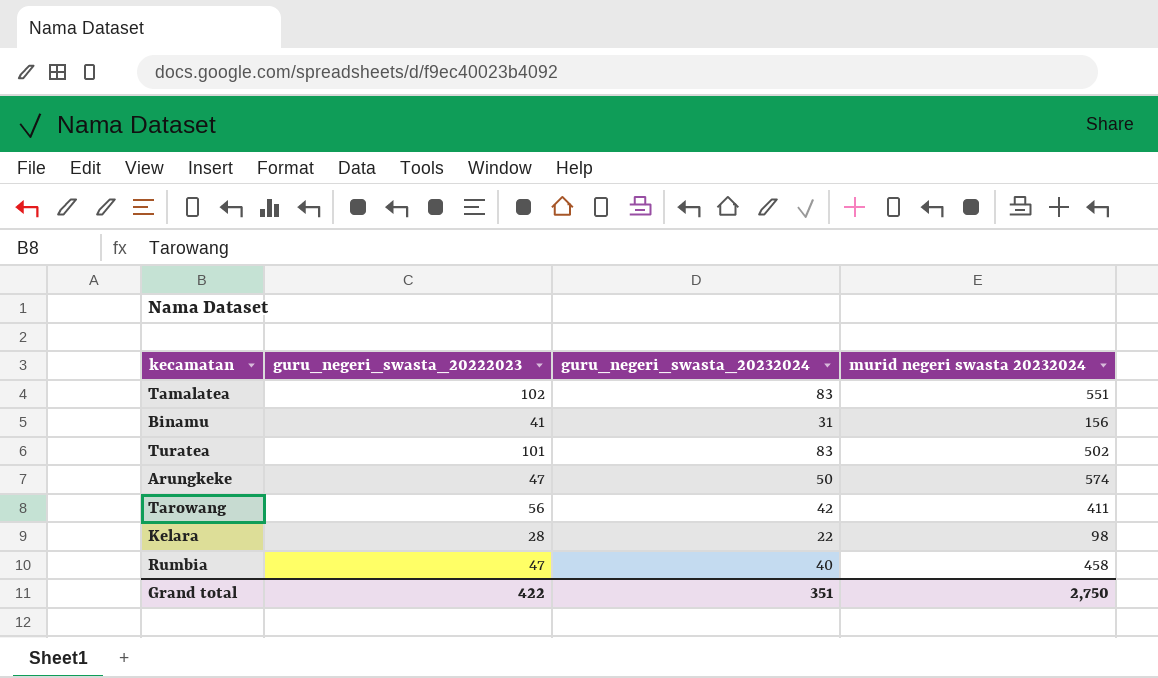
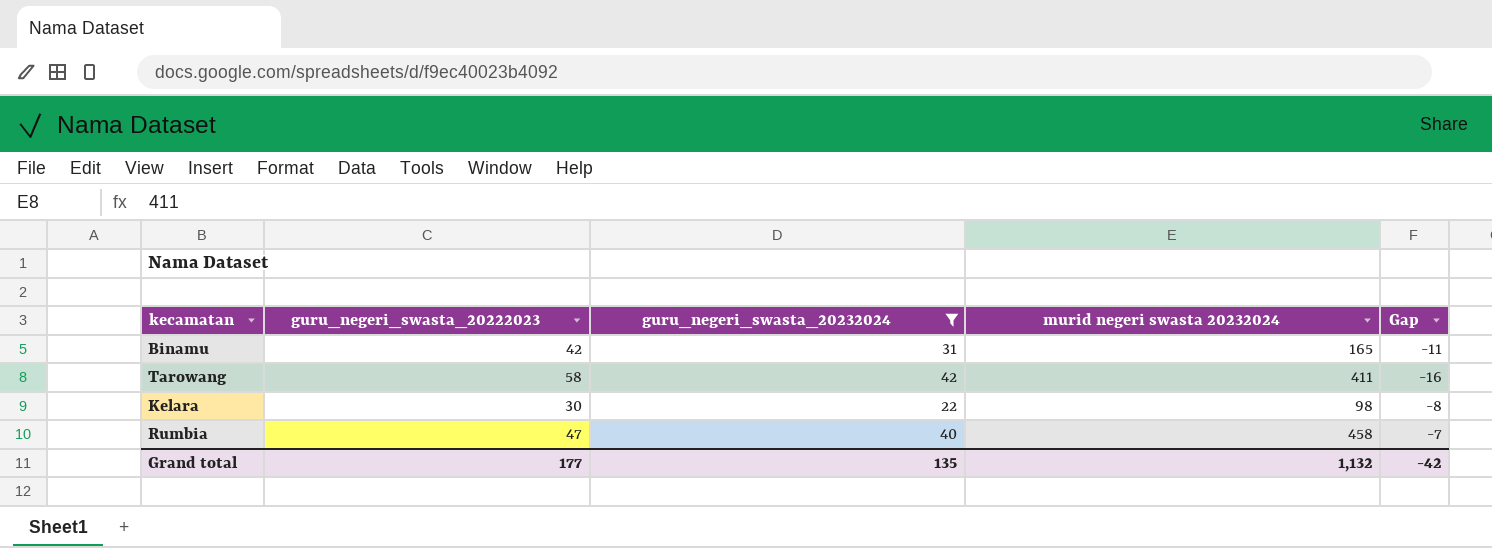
filter: none -> guru_negeri_swasta_20232024 <= 42
column Gap | formula: none -> [guru_negeri_swasta_20232024] - [guru_negeri_swasta_20222023]
Binamu | guru_negeri_swasta_20222023: 41 -> 42
Binamu | murid negeri swasta 20232024: 156 -> 165
Tarowang | guru_negeri_swasta_20222023: 56 -> 58
Kelara | guru_negeri_swasta_20222023: 28 -> 30
Grand total | guru_negeri_swasta_20222023: 422 -> 177
Grand total | guru_negeri_swasta_20232024: 351 -> 135
Grand total | murid negeri swasta 20232024: 2,750 -> 1,132

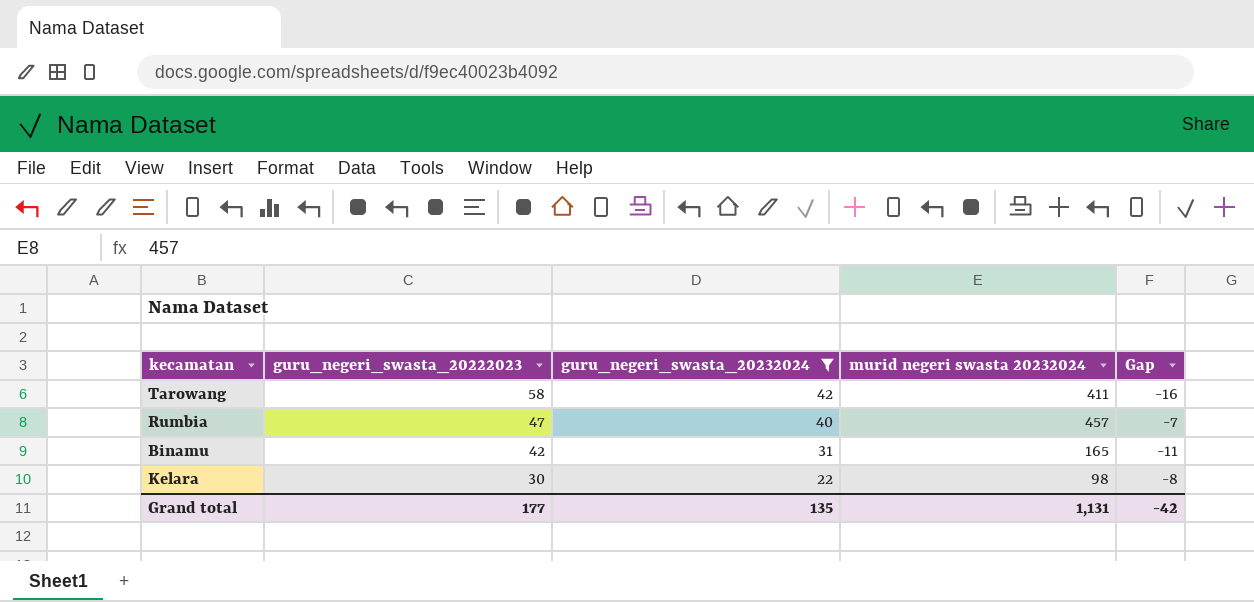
row order: none -> guru_negeri_swasta_20222023 descending
Rumbia | murid negeri swasta 20232024: 458 -> 457
Grand total | murid negeri swasta 20232024: 1,132 -> 1,131

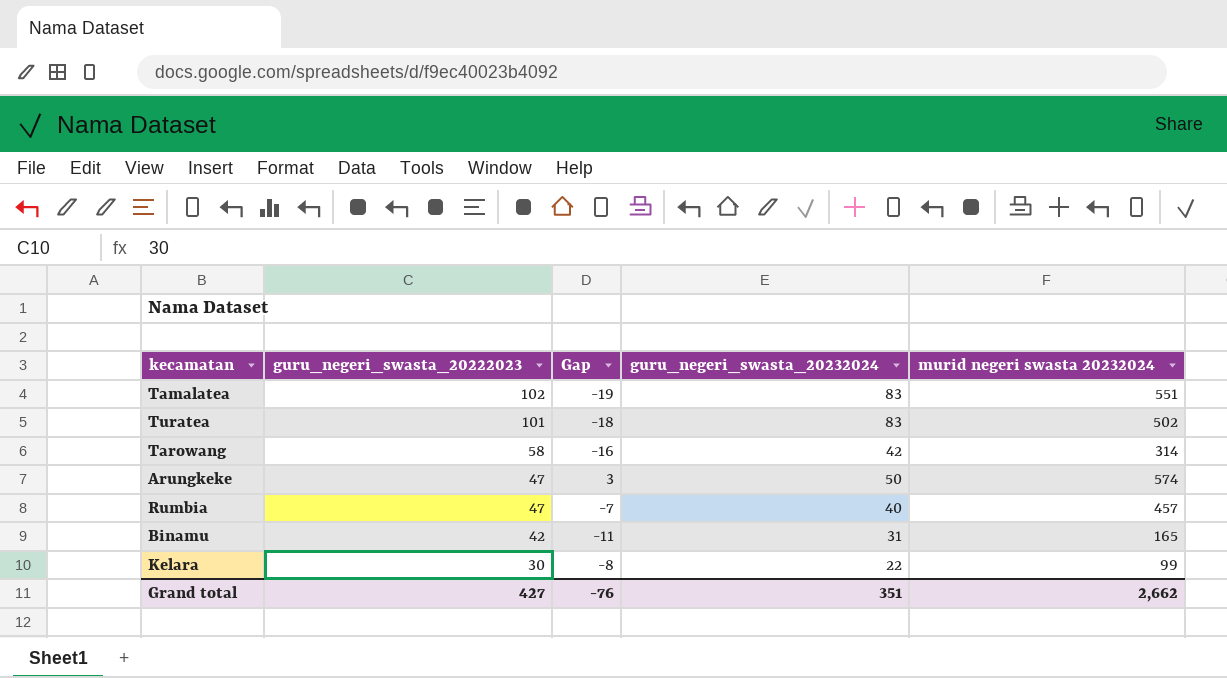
filter: guru_negeri_swasta_20232024 <= 42 -> none
column Gap | position: 5 -> 3
Tarowang | murid negeri swasta 20232024: 411 -> 314
Kelara | murid negeri swasta 20232024: 98 -> 99
Grand total | guru_negeri_swasta_20222023: 177 -> 427
Grand total | Gap: -42 -> -76
Grand total | guru_negeri_swasta_20232024: 135 -> 351
Grand total | murid negeri swasta 20232024: 1,131 -> 2,662

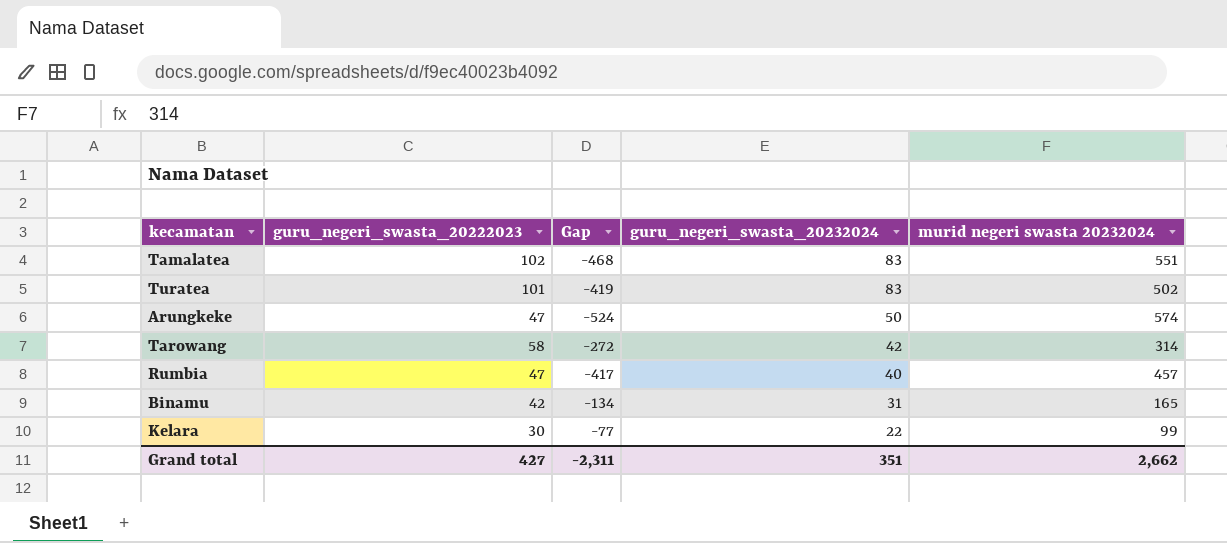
row order: guru_negeri_swasta_20222023 descending -> guru_negeri_swasta_20232024 descending
column Gap | formula: [guru_negeri_swasta_20232024] - [guru_negeri_swasta_20222023] -> [guru_negeri_swasta_20232024] - [murid negeri swasta 20232024]
Grand total | Gap: -76 -> -2,311

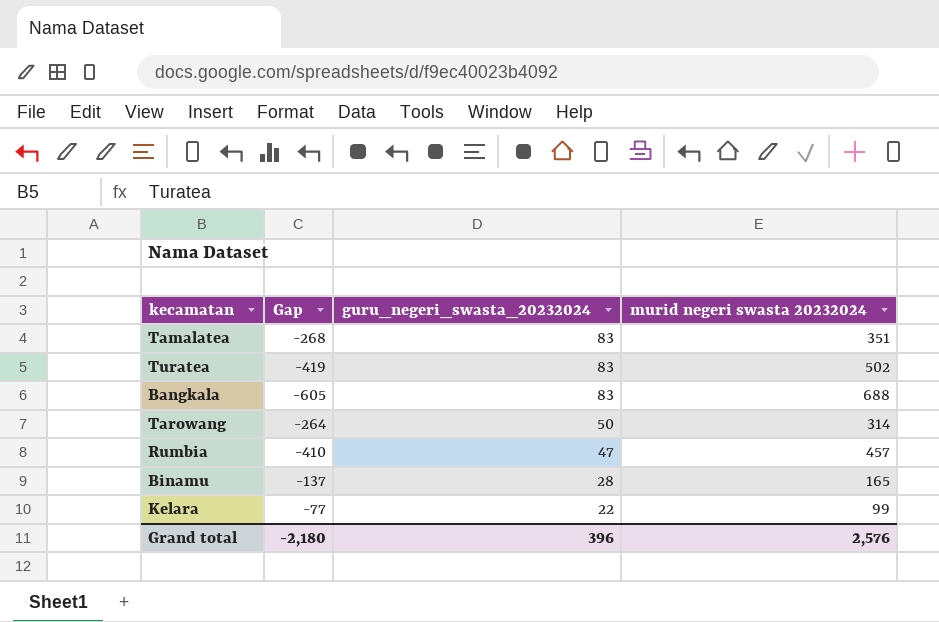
column guru_negeri_swasta_20222023 | position: 2 -> none
row Arungkeke: 47 | -524 | 50 | 574 -> none
Tamalatea | Gap: -468 -> -268
Tamalatea | murid negeri swasta 20232024: 551 -> 351
row Bangkala: none -> -605 | 83 | 688
Tarowang | Gap: -272 -> -264
Tarowang | guru_negeri_swasta_20232024: 42 -> 50
Rumbia | Gap: -417 -> -410
Rumbia | guru_negeri_swasta_20232024: 40 -> 47
Binamu | Gap: -134 -> -137
Binamu | guru_negeri_swasta_20232024: 31 -> 28
Grand total | Gap: -2,311 -> -2,180
Grand total | guru_negeri_swasta_20232024: 351 -> 396
Grand total | murid negeri swasta 20232024: 2,662 -> 2,576

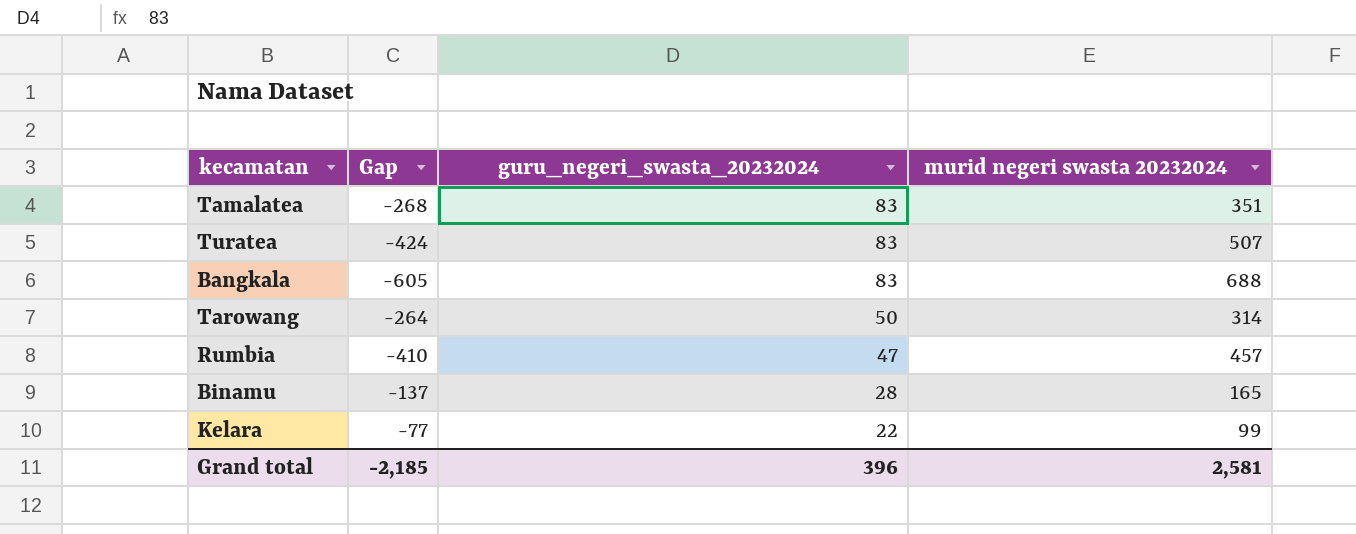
Turatea | Gap: -419 -> -424
Turatea | murid negeri swasta 20232024: 502 -> 507
Grand total | Gap: -2,180 -> -2,185
Grand total | murid negeri swasta 20232024: 2,576 -> 2,581

